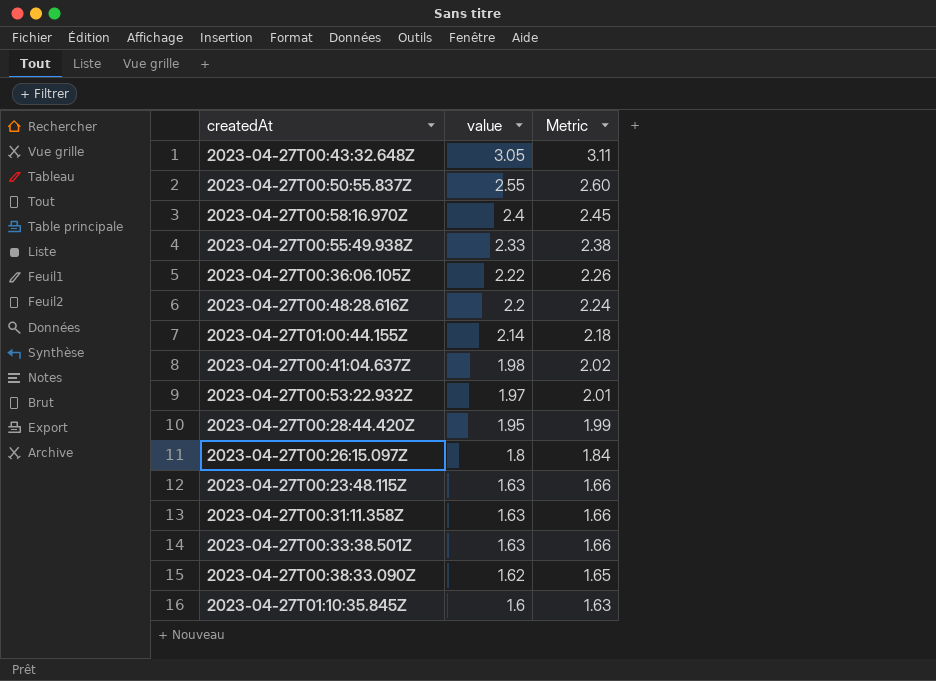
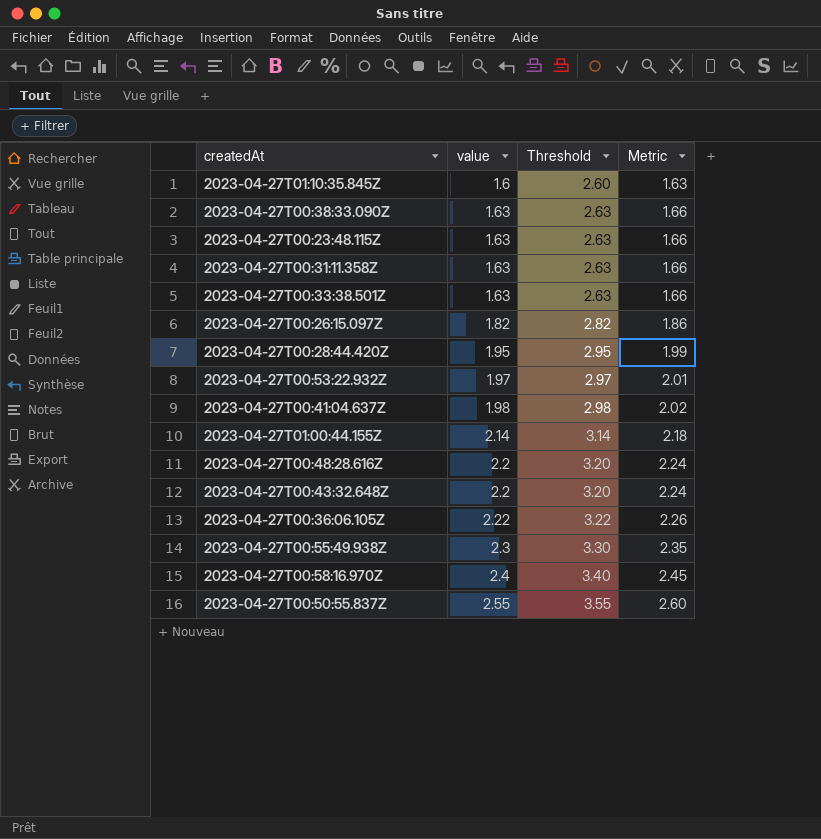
row order: value descending -> value ascending
column Threshold | formula: none -> [value] + 1
2023-04-27T00:38:33.090Z | value: 1.62 -> 1.63
2023-04-27T00:38:33.090Z | Metric: 1.65 -> 1.66
2023-04-27T00:26:15.097Z | value: 1.8 -> 1.82
2023-04-27T00:26:15.097Z | Metric: 1.84 -> 1.86
2023-04-27T00:43:32.648Z | value: 3.05 -> 2.2
2023-04-27T00:43:32.648Z | Metric: 3.11 -> 2.24
2023-04-27T00:55:49.938Z | value: 2.33 -> 2.3
2023-04-27T00:55:49.938Z | Metric: 2.38 -> 2.35

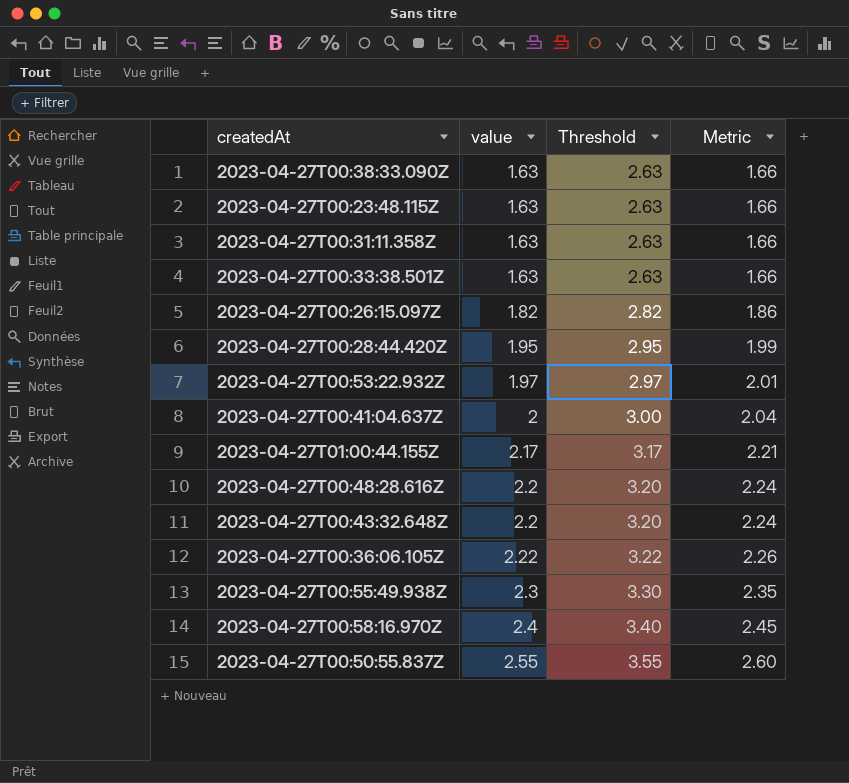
row 2023-04-27T01:10:35.845Z: 1.6 | 2.60 | 1.63 -> none
2023-04-27T00:41:04.637Z | value: 1.98 -> 2
2023-04-27T00:41:04.637Z | Threshold: 2.98 -> 3.00
2023-04-27T00:41:04.637Z | Metric: 2.02 -> 2.04
2023-04-27T01:00:44.155Z | value: 2.14 -> 2.17
2023-04-27T01:00:44.155Z | Threshold: 3.14 -> 3.17
2023-04-27T01:00:44.155Z | Metric: 2.18 -> 2.21

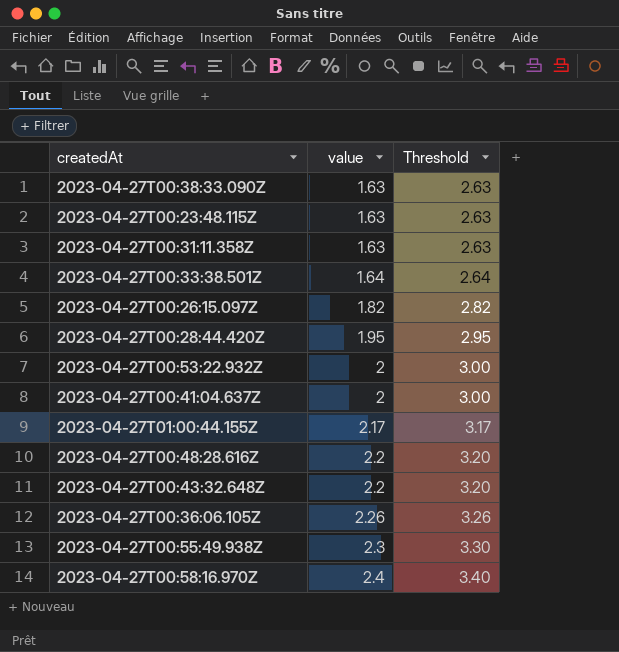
column Metric | formula: [value] * 1.02 -> none
row 2023-04-27T00:50:55.837Z: 2.55 | 3.55 | 2.60 -> none
2023-04-27T00:33:38.501Z | value: 1.63 -> 1.64
2023-04-27T00:33:38.501Z | Threshold: 2.63 -> 2.64
2023-04-27T00:53:22.932Z | value: 1.97 -> 2
2023-04-27T00:53:22.932Z | Threshold: 2.97 -> 3.00
2023-04-27T00:36:06.105Z | value: 2.22 -> 2.26
2023-04-27T00:36:06.105Z | Threshold: 3.22 -> 3.26

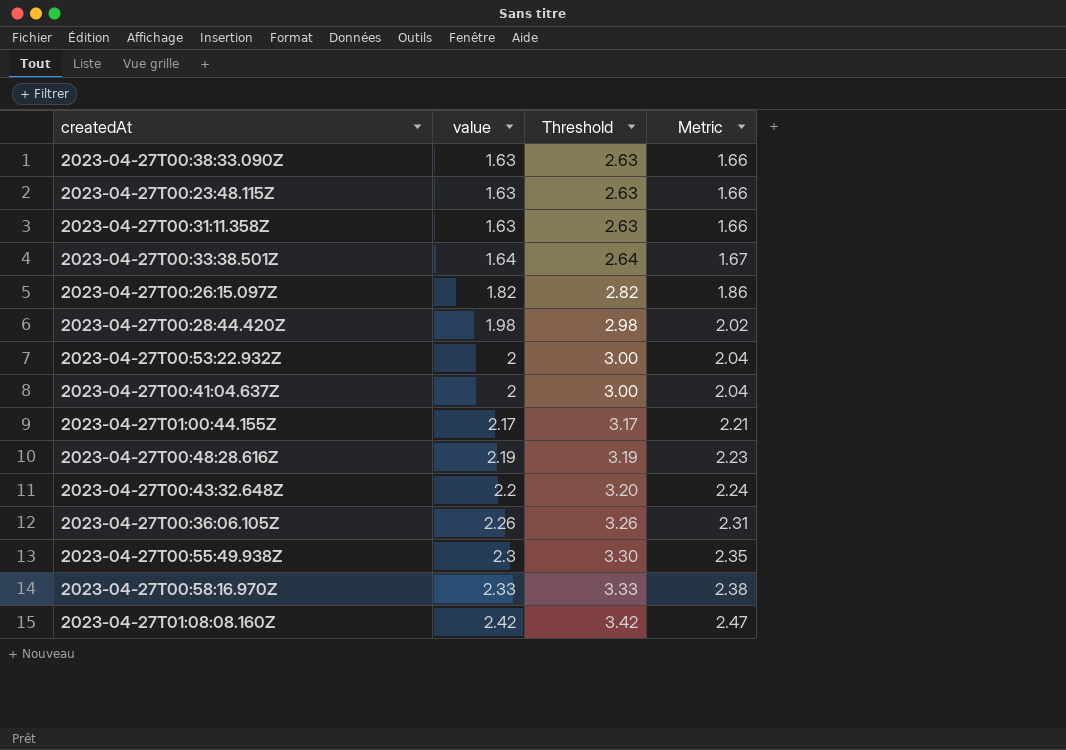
column Metric | formula: none -> [value] * 1.02
2023-04-27T00:28:44.420Z | value: 1.95 -> 1.98
2023-04-27T00:28:44.420Z | Threshold: 2.95 -> 2.98
2023-04-27T00:48:28.616Z | value: 2.2 -> 2.19
2023-04-27T00:48:28.616Z | Threshold: 3.20 -> 3.19
2023-04-27T00:58:16.970Z | value: 2.4 -> 2.33
2023-04-27T00:58:16.970Z | Threshold: 3.40 -> 3.33
row 2023-04-27T01:08:08.160Z: none -> 2.42 | 3.42 | 2.47

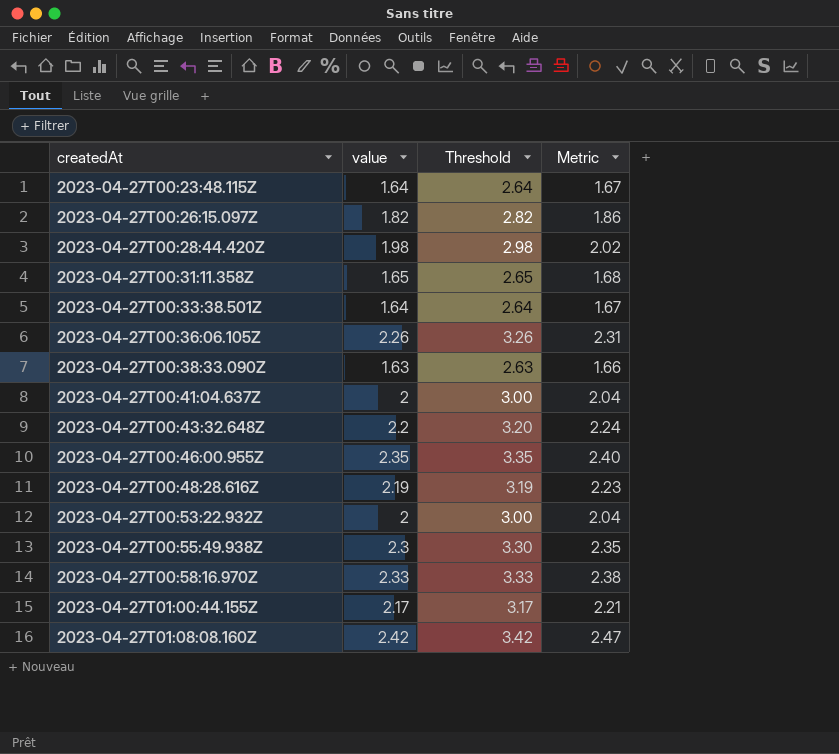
row order: value ascending -> createdAt ascending
2023-04-27T00:23:48.115Z | value: 1.63 -> 1.64
2023-04-27T00:23:48.115Z | Threshold: 2.63 -> 2.64
2023-04-27T00:23:48.115Z | Metric: 1.66 -> 1.67
2023-04-27T00:31:11.358Z | value: 1.63 -> 1.65
2023-04-27T00:31:11.358Z | Threshold: 2.63 -> 2.65
2023-04-27T00:31:11.358Z | Metric: 1.66 -> 1.68
row 2023-04-27T00:46:00.955Z: none -> 2.35 | 3.35 | 2.40

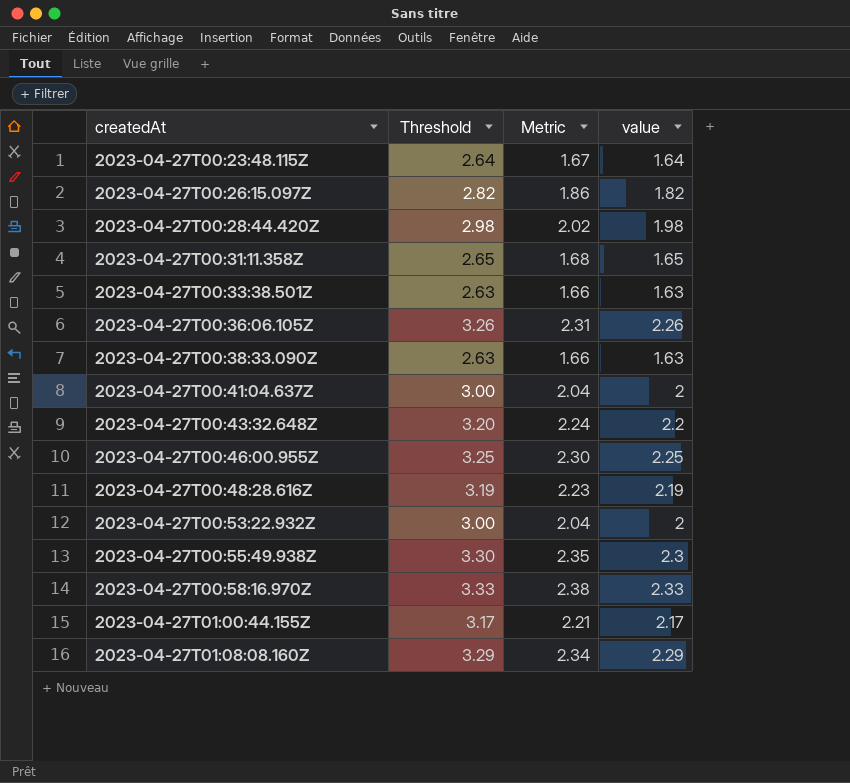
column value | position: 2 -> 4
2023-04-27T00:33:38.501Z | Threshold: 2.64 -> 2.63
2023-04-27T00:33:38.501Z | Metric: 1.67 -> 1.66
2023-04-27T00:33:38.501Z | value: 1.64 -> 1.63
2023-04-27T00:46:00.955Z | Threshold: 3.35 -> 3.25
2023-04-27T00:46:00.955Z | Metric: 2.40 -> 2.30
2023-04-27T00:46:00.955Z | value: 2.35 -> 2.25
2023-04-27T01:08:08.160Z | Threshold: 3.42 -> 3.29
2023-04-27T01:08:08.160Z | Metric: 2.47 -> 2.34
2023-04-27T01:08:08.160Z | value: 2.42 -> 2.29

